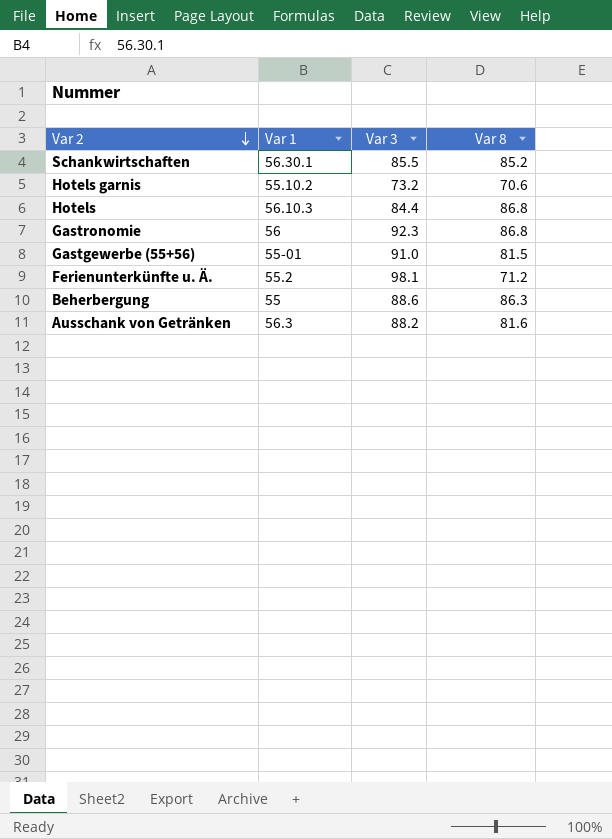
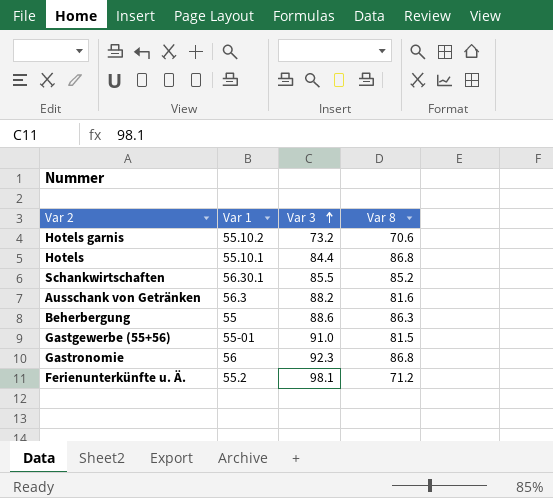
row order: Var 2 descending -> Var 3 ascending
Hotels | Var 1: 56.10.3 -> 55.10.1

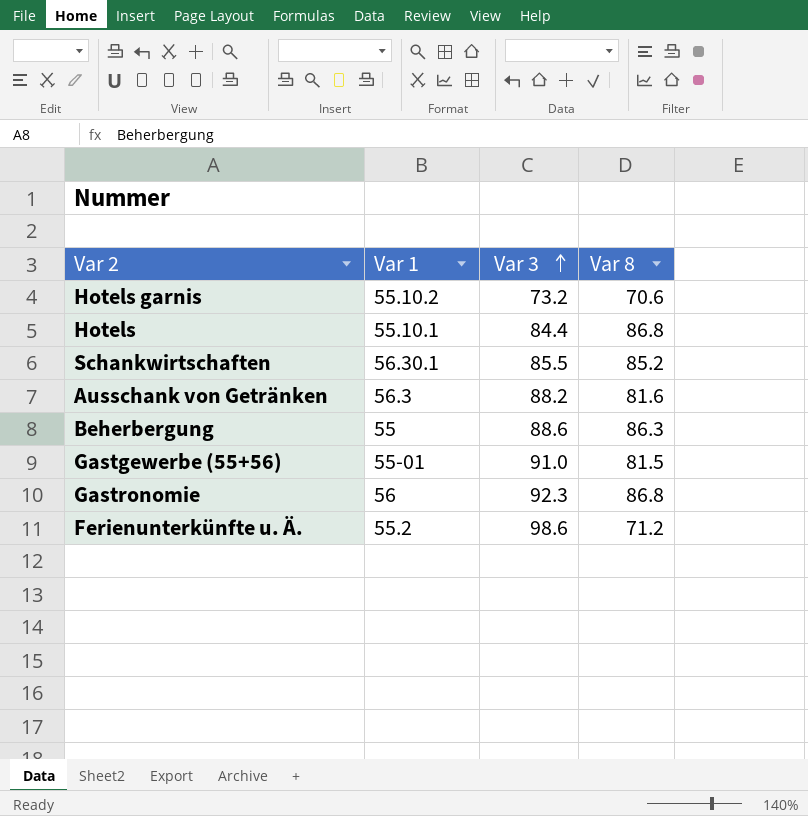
Ferienunterkünfte u. Ä. | Var 3: 98.1 -> 98.6

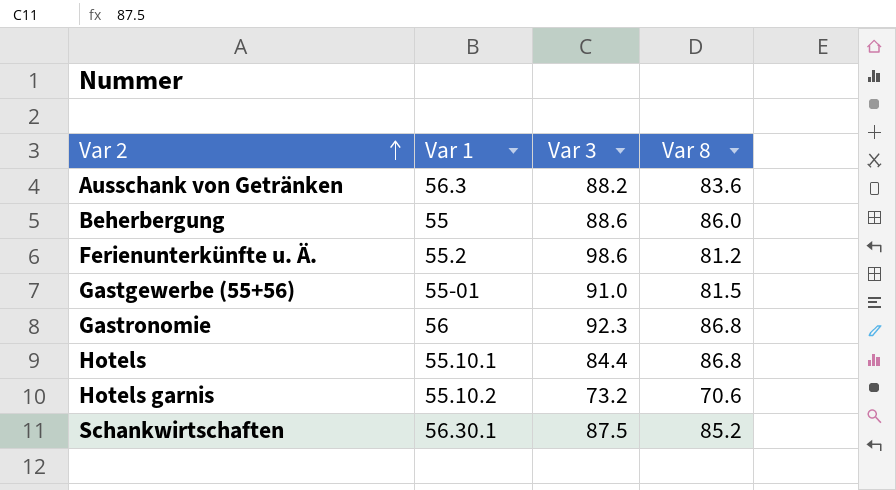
row order: Var 3 ascending -> Var 2 ascending
Ausschank von Getränken | Var 8: 81.6 -> 83.6
Beherbergung | Var 8: 86.3 -> 86.0
Ferienunterkünfte u. Ä. | Var 8: 71.2 -> 81.2
Schankwirtschaften | Var 3: 85.5 -> 87.5

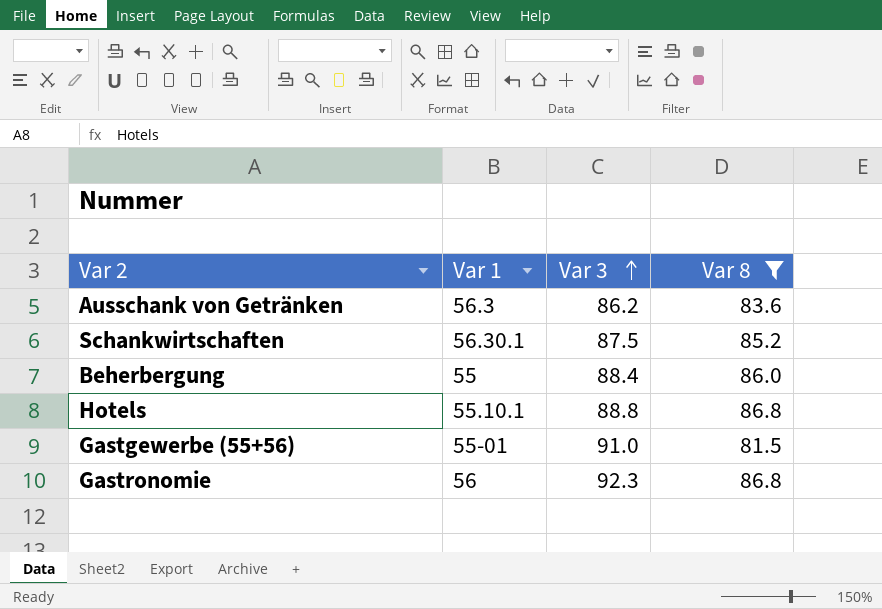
filter: none -> Var 8 >= 81.5
row order: Var 2 ascending -> Var 3 ascending
Ausschank von Getränken | Var 3: 88.2 -> 86.2
Beherbergung | Var 3: 88.6 -> 88.4
Hotels | Var 3: 84.4 -> 88.8

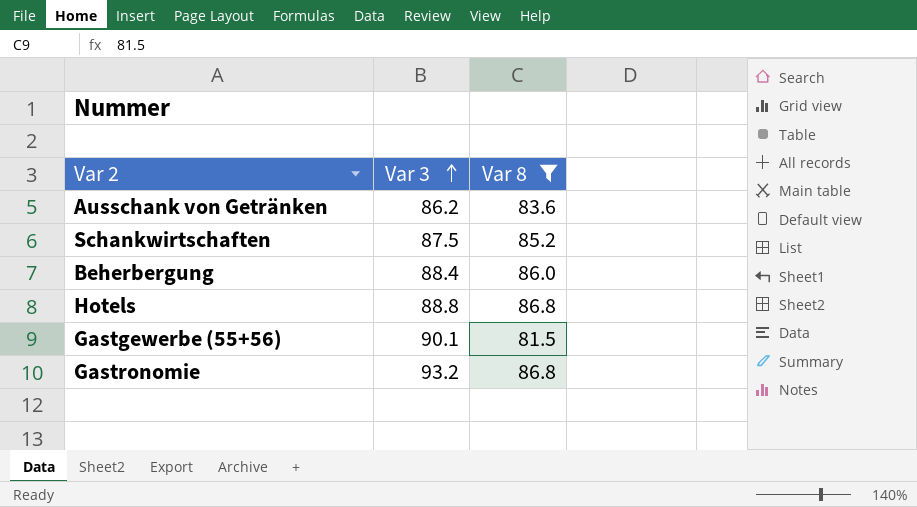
column Var 1 | position: 2 -> none
Gastgewerbe (55+56) | Var 3: 91.0 -> 90.1
Gastronomie | Var 3: 92.3 -> 93.2

